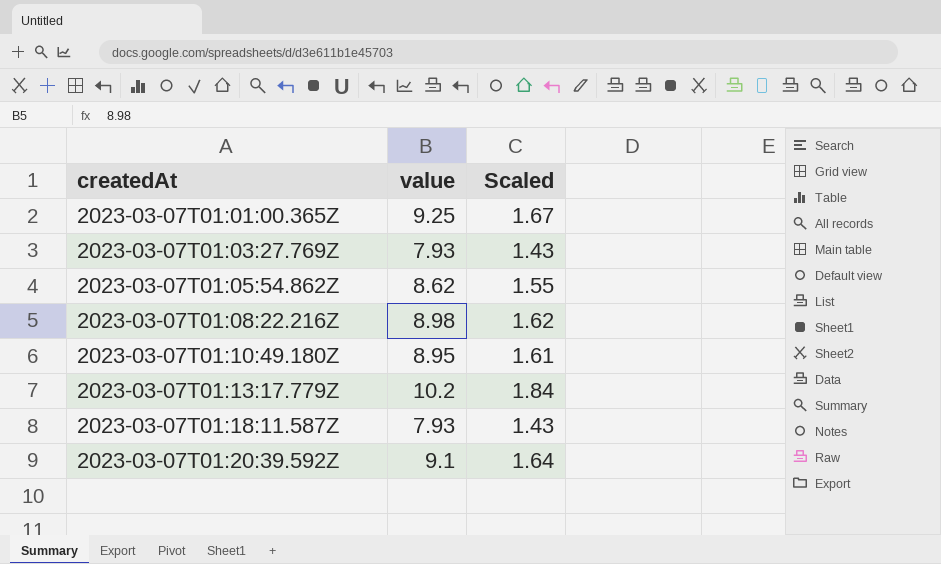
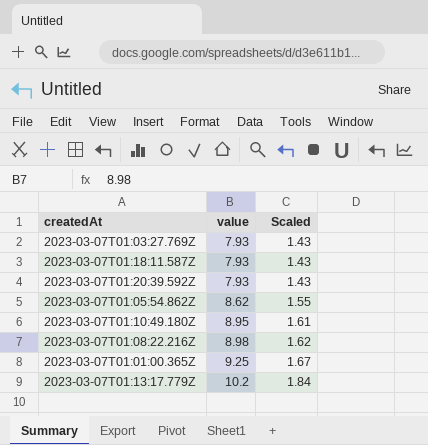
row order: createdAt ascending -> value ascending
2023-03-07T01:20:39.592Z | value: 9.1 -> 7.93
2023-03-07T01:20:39.592Z | Scaled: 1.64 -> 1.43

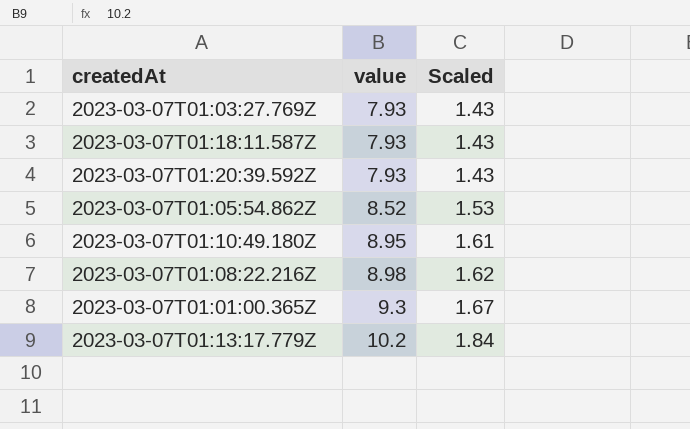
2023-03-07T01:05:54.862Z | value: 8.62 -> 8.52
2023-03-07T01:05:54.862Z | Scaled: 1.55 -> 1.53
2023-03-07T01:01:00.365Z | value: 9.25 -> 9.3

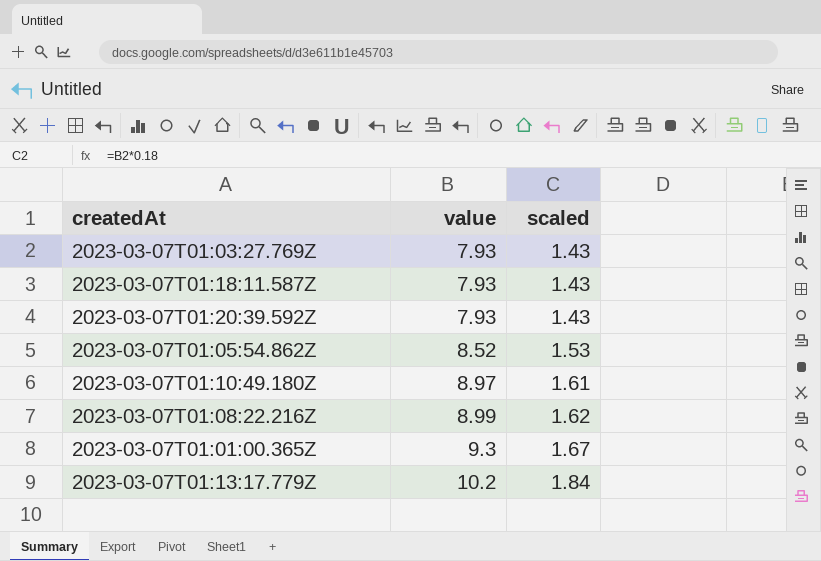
column name: Scaled -> scaled
2023-03-07T01:10:49.180Z | value: 8.95 -> 8.97
2023-03-07T01:08:22.216Z | value: 8.98 -> 8.99

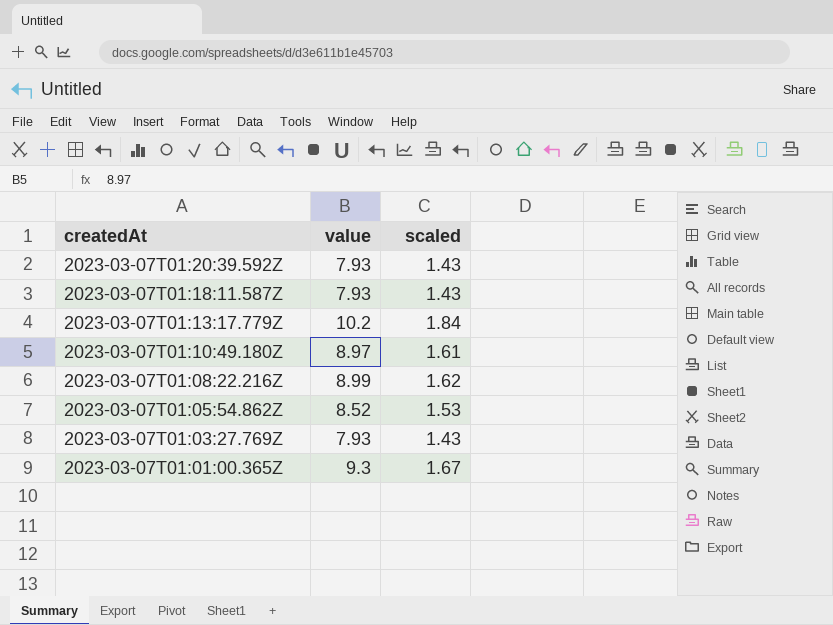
row order: value ascending -> createdAt descending

